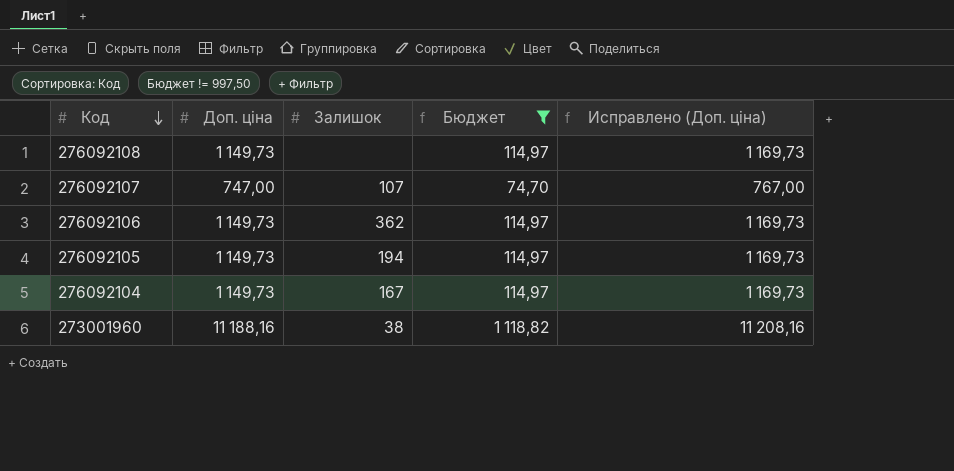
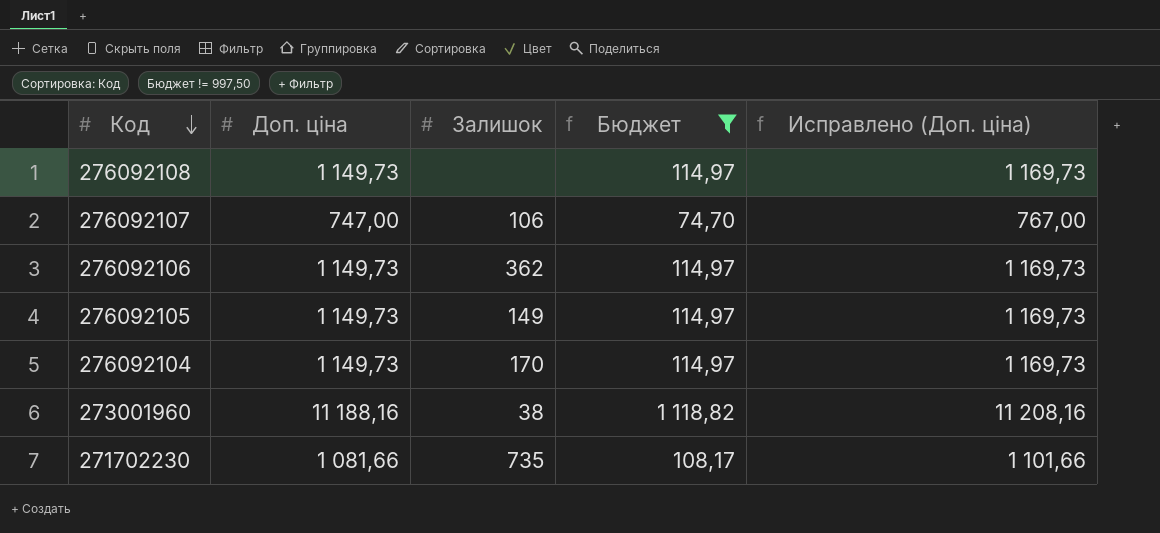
276092107 | Залишок: 107 -> 106
276092105 | Залишок: 194 -> 149
276092104 | Залишок: 167 -> 170
row 271702230: none -> 1 081,66 | 735 | 108,17 | 1 101,66

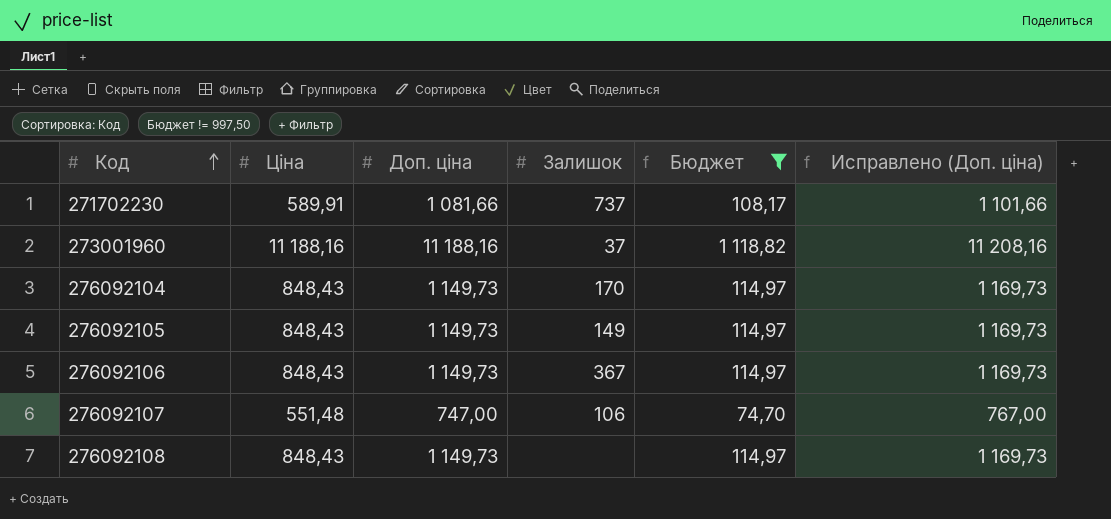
row order: Код descending -> Код ascending
column Ціна | position: none -> 2
271702230 | Залишок: 735 -> 737
273001960 | Залишок: 38 -> 37
276092106 | Залишок: 362 -> 367

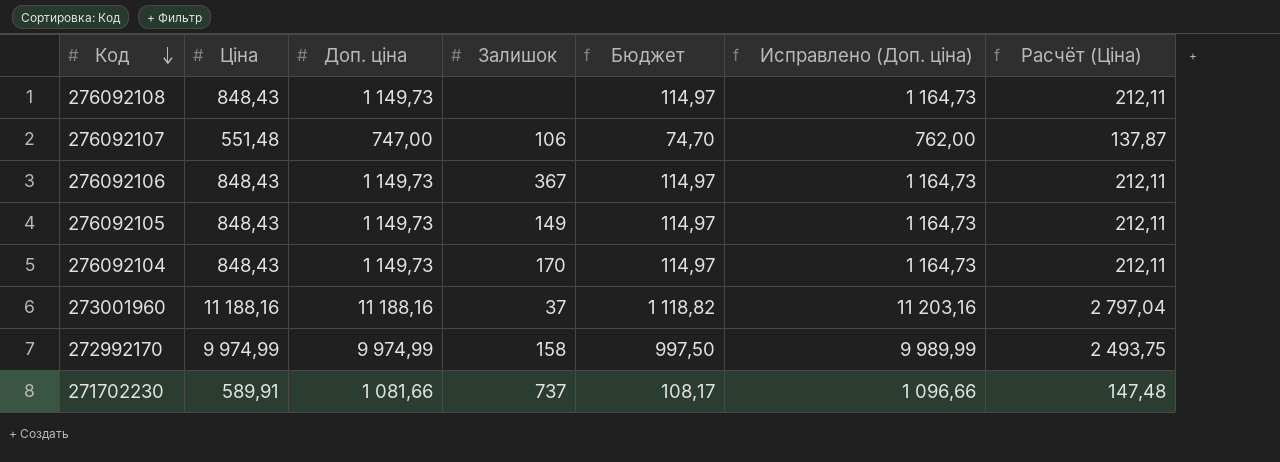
filter: Бюджет != 997,50 -> none
row order: Код ascending -> Код descending
column Исправлено (Доп. ціна) | formula: [Доп. ціна] + 20 -> [Доп. ціна] + 15
column Расчёт (Ціна) | formula: none -> [Ціна] * 0,25

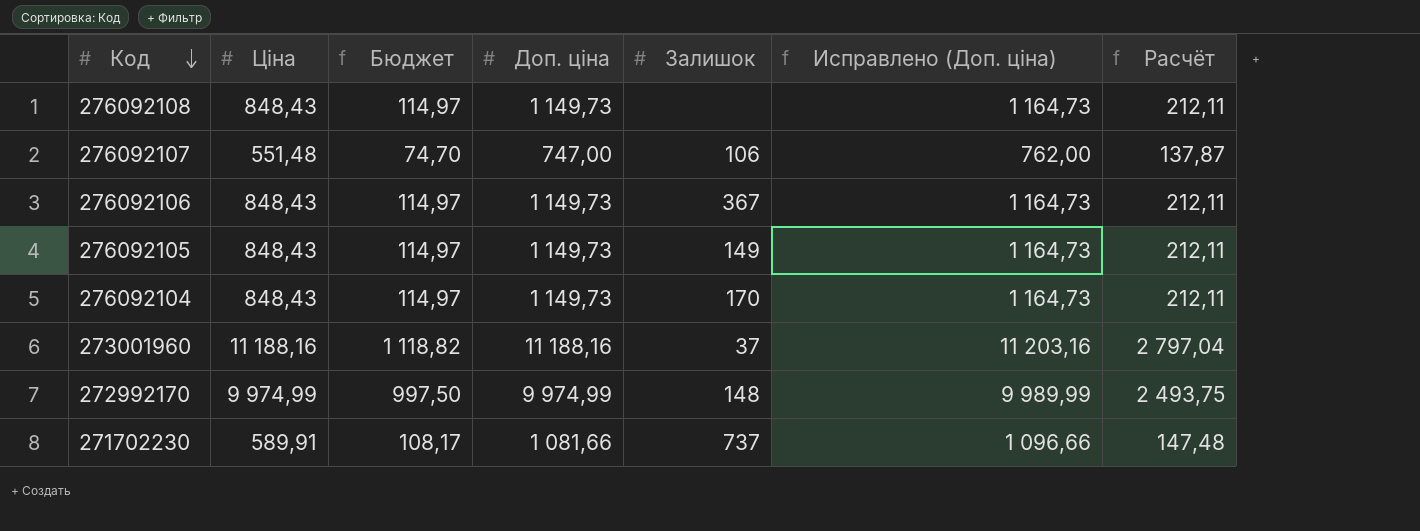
column Бюджет | position: 5 -> 3
column name: Расчёт (Ціна) -> Расчёт
272992170 | Залишок: 158 -> 148

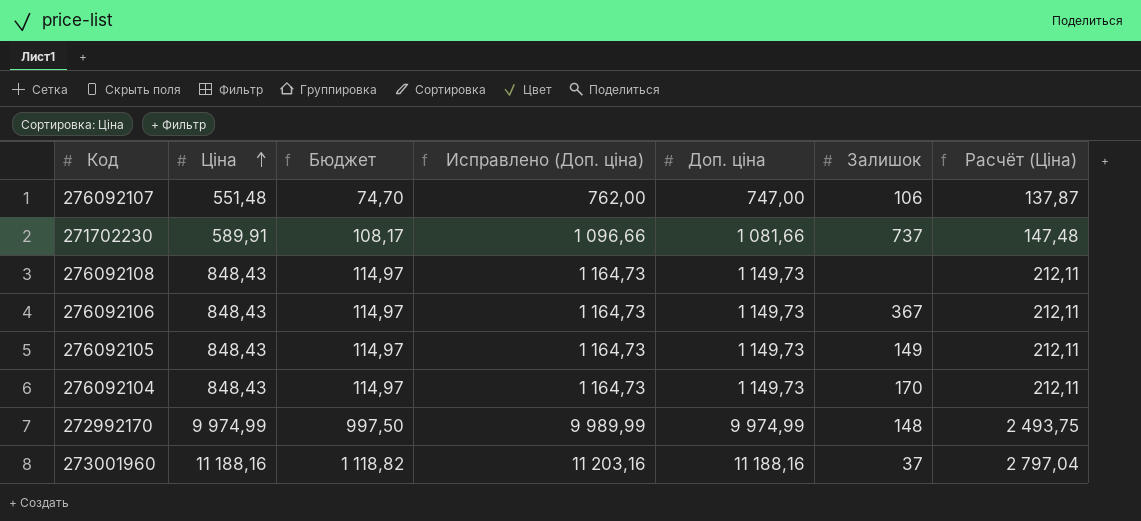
row order: Код descending -> Ціна ascending
column Исправлено (Доп. ціна) | position: 6 -> 4
column name: Расчёт -> Расчёт (Ціна)

